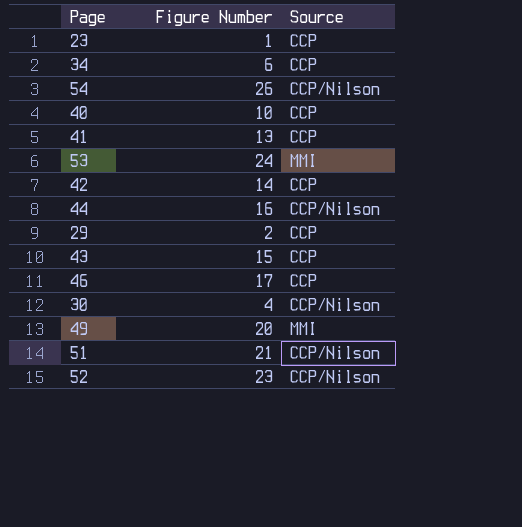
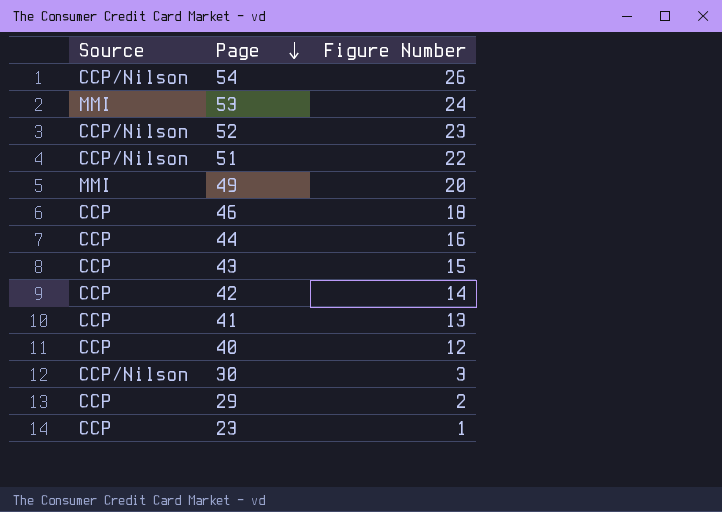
row order: none -> Page descending
column Source | position: 3 -> 1
row 34: 6 | CCP -> none
51 | Figure Number: 21 -> 22
46 | Figure Number: 17 -> 18
44 | Source: CCP/Nilson -> CCP
40 | Figure Number: 10 -> 12
30 | Figure Number: 4 -> 3

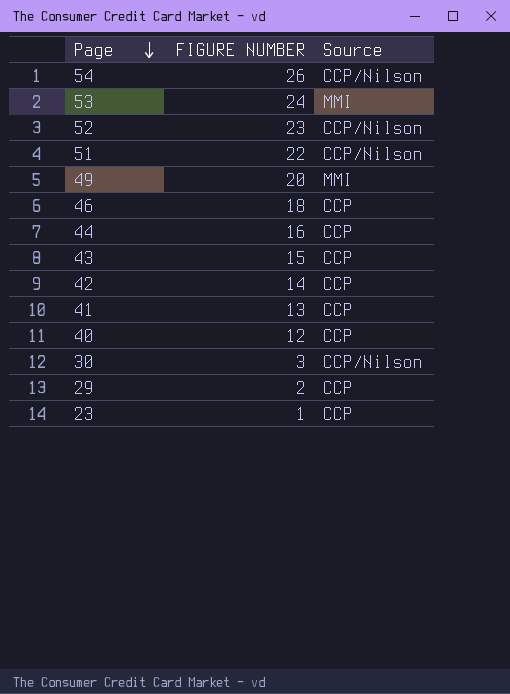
column name: Figure Number -> FIGURE NUMBER
column Source | position: 1 -> 3

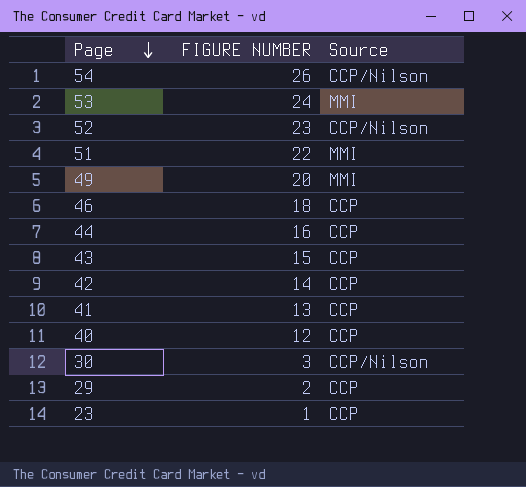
51 | Source: CCP/Nilson -> MMI

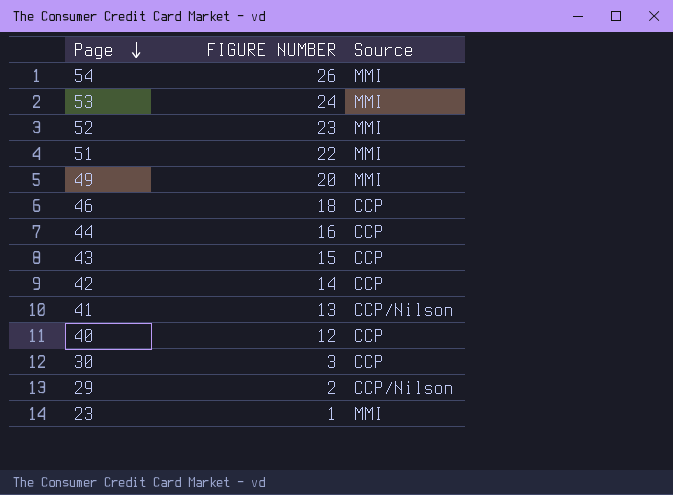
54 | Source: CCP/Nilson -> MMI
52 | Source: CCP/Nilson -> MMI
41 | Source: CCP -> CCP/Nilson
30 | Source: CCP/Nilson -> CCP
29 | Source: CCP -> CCP/Nilson
23 | Source: CCP -> MMI

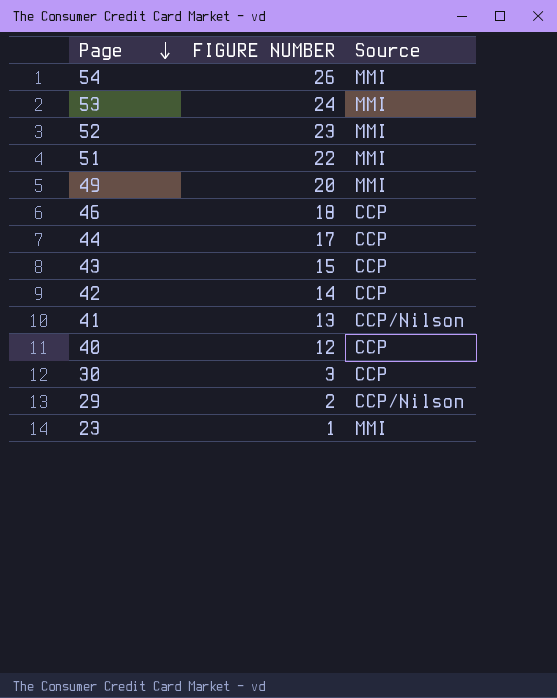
44 | FIGURE NUMBER: 16 -> 17

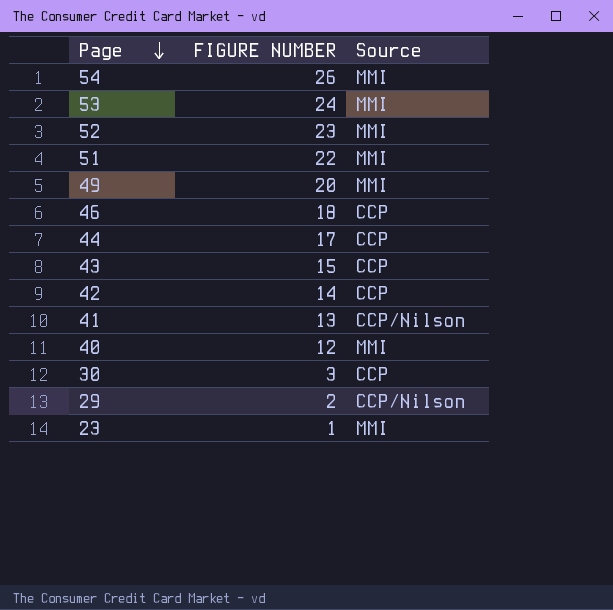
40 | Source: CCP -> MMI

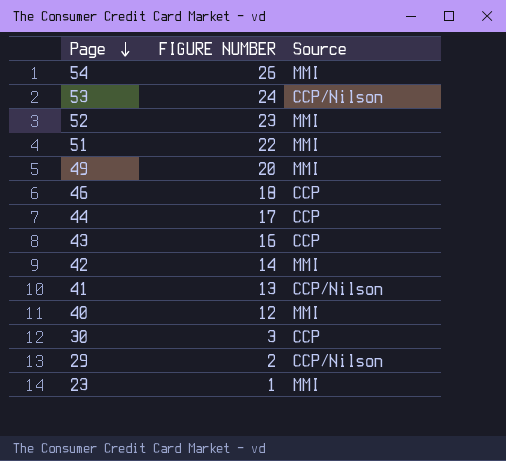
53 | Source: MMI -> CCP/Nilson
43 | FIGURE NUMBER: 15 -> 16
42 | Source: CCP -> MMI

